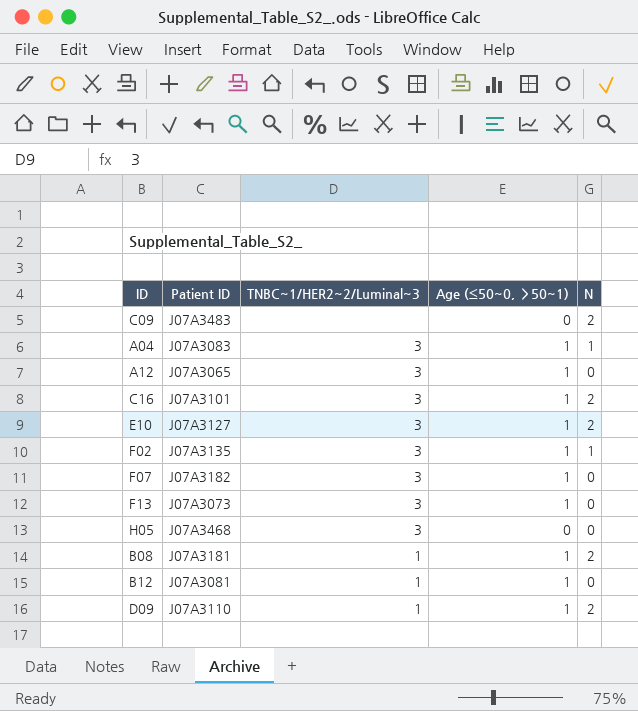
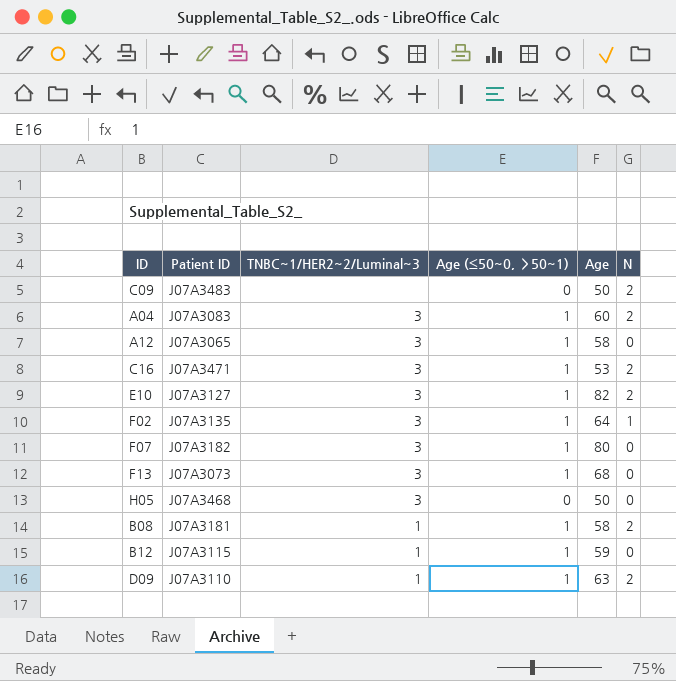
column Age | position: none -> 5
A04 | N: 1 -> 2
C16 | Patient ID: J07A3101 -> J07A3471
B12 | Patient ID: J07A3081 -> J07A3115

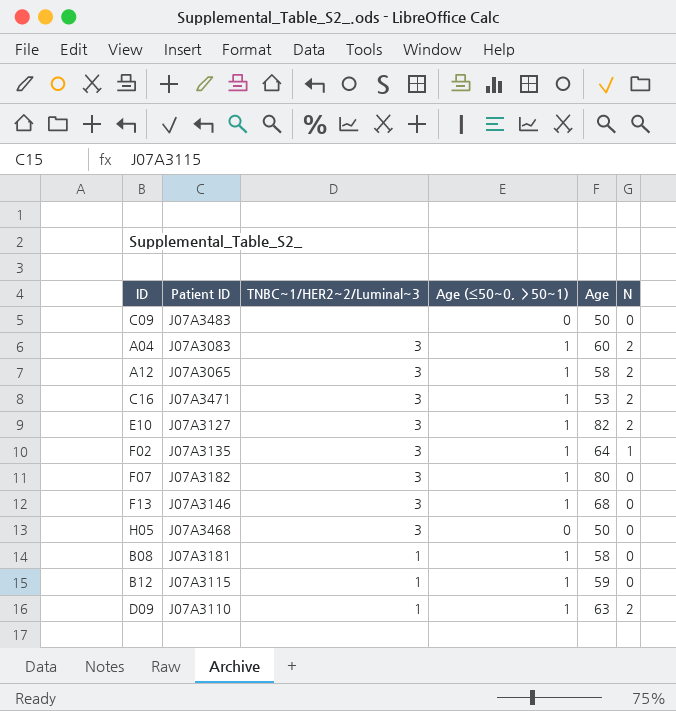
C09 | N: 2 -> 0
A12 | N: 0 -> 2
F13 | Patient ID: J07A3073 -> J07A3146
B08 | N: 2 -> 0

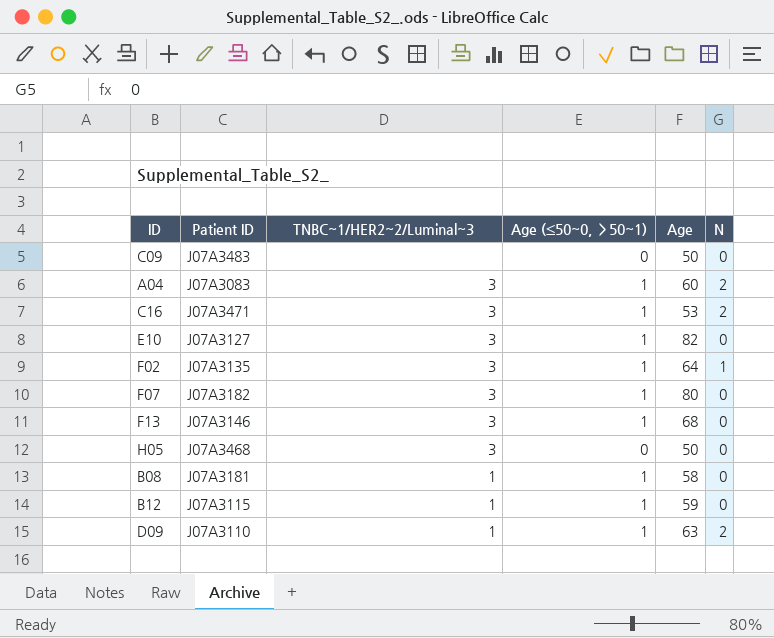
row A12: J07A3065 | 3 | 1 | 58 | 2 -> none
E10 | N: 2 -> 0

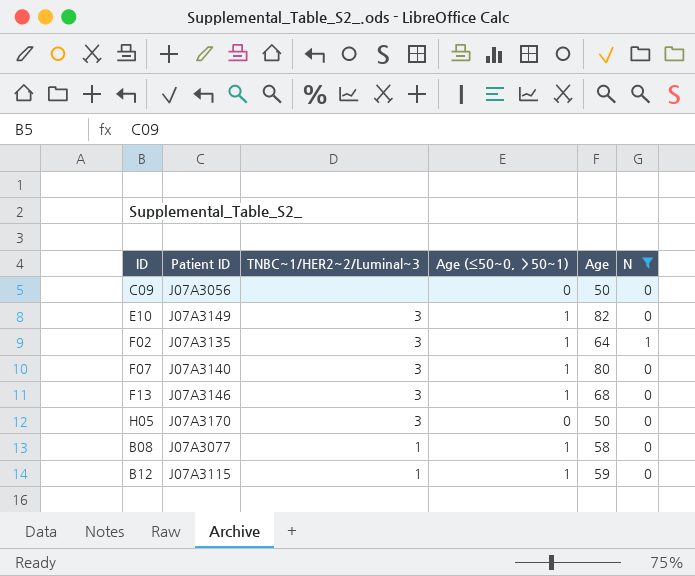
filter: none -> N != 2
C09 | Patient ID: J07A3483 -> J07A3056
E10 | Patient ID: J07A3127 -> J07A3149
F07 | Patient ID: J07A3182 -> J07A3140
H05 | Patient ID: J07A3468 -> J07A3170
B08 | Patient ID: J07A3181 -> J07A3077

